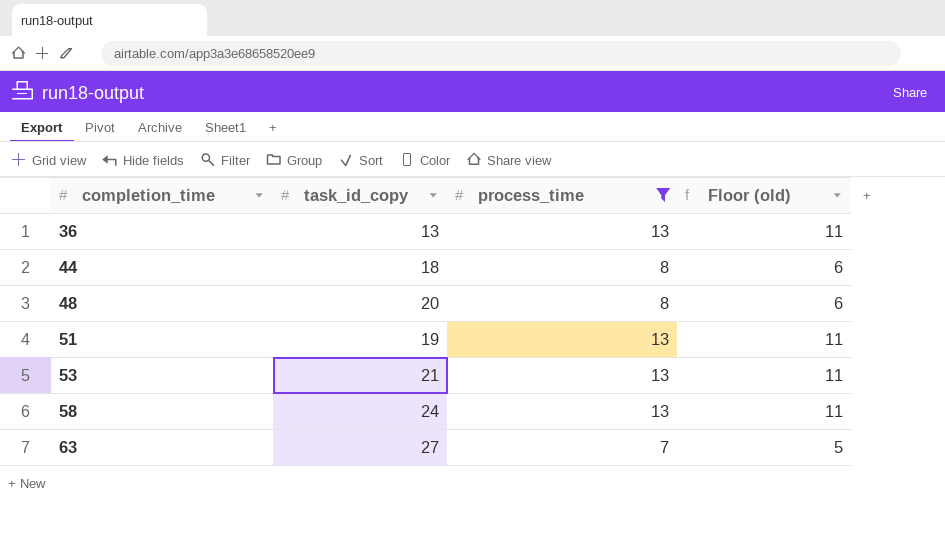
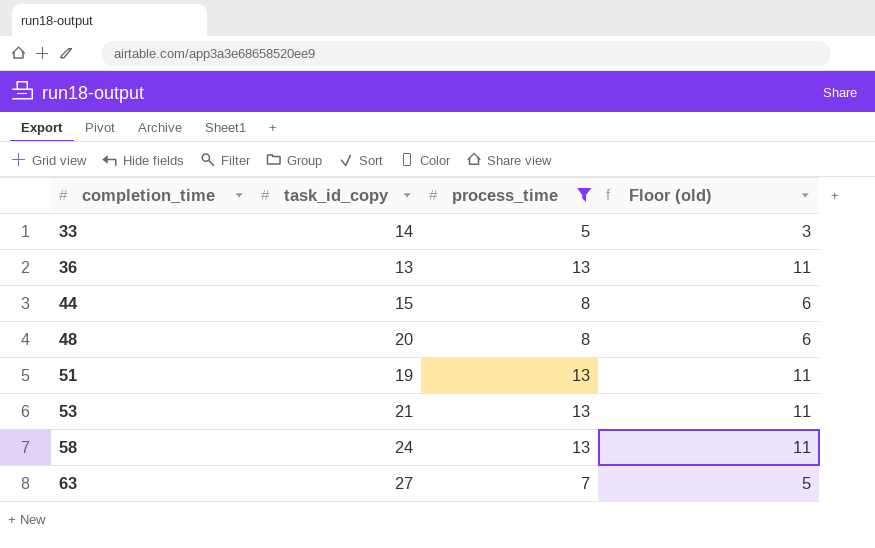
row 33: none -> 14 | 5 | 3
44 | task_id_copy: 18 -> 15

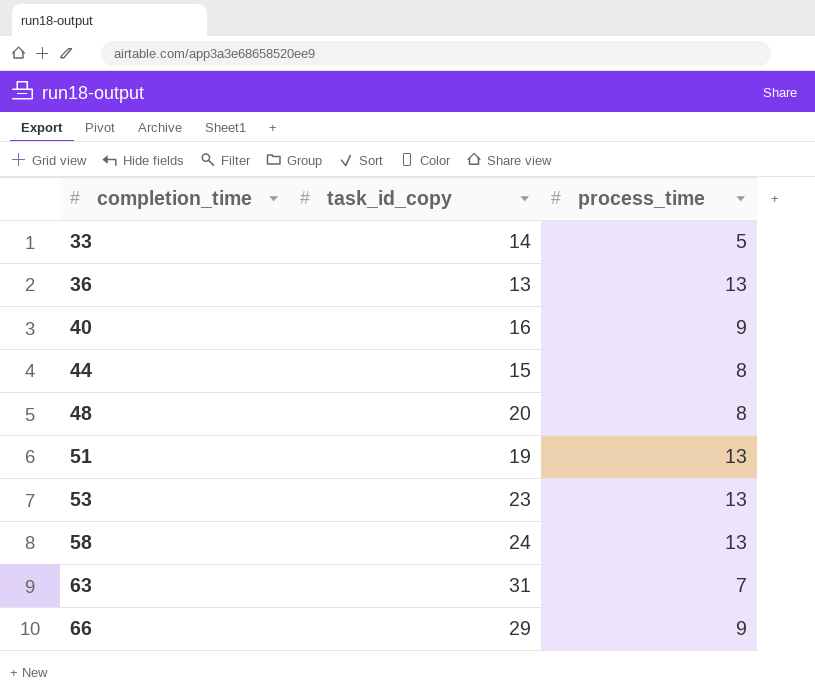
filter: process_time != 9 -> none
column Floor (old) | formula: [process_time] - 2 -> none
53 | task_id_copy: 21 -> 23
63 | task_id_copy: 27 -> 31

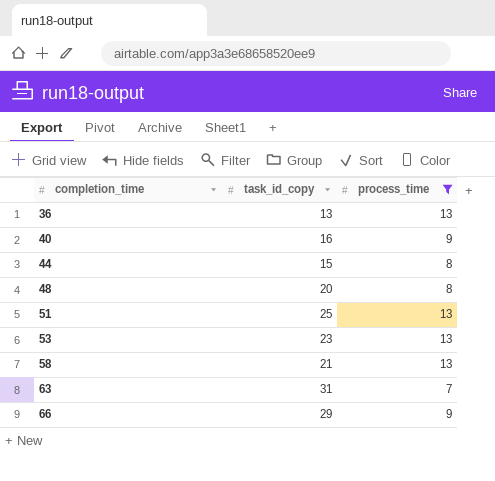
filter: none -> process_time != 5
51 | task_id_copy: 19 -> 25
58 | task_id_copy: 24 -> 21

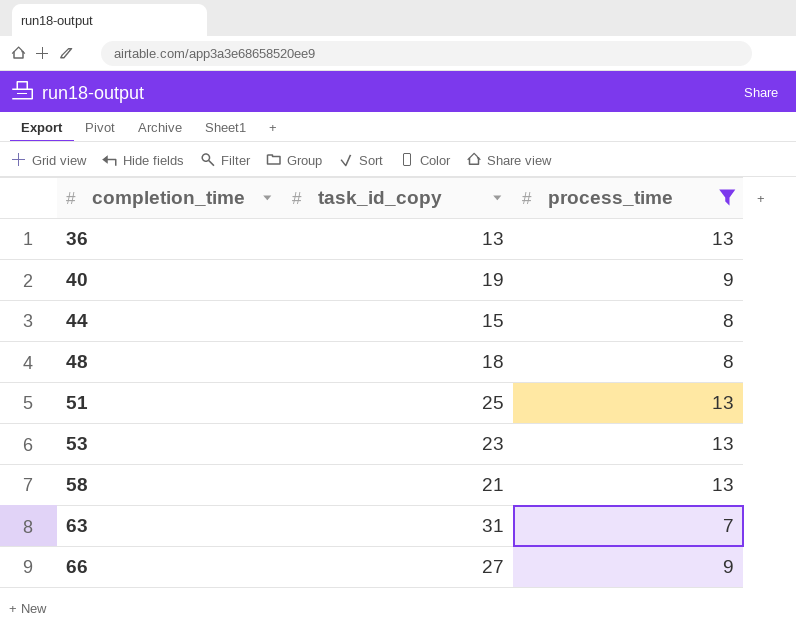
40 | task_id_copy: 16 -> 19
48 | task_id_copy: 20 -> 18
66 | task_id_copy: 29 -> 27

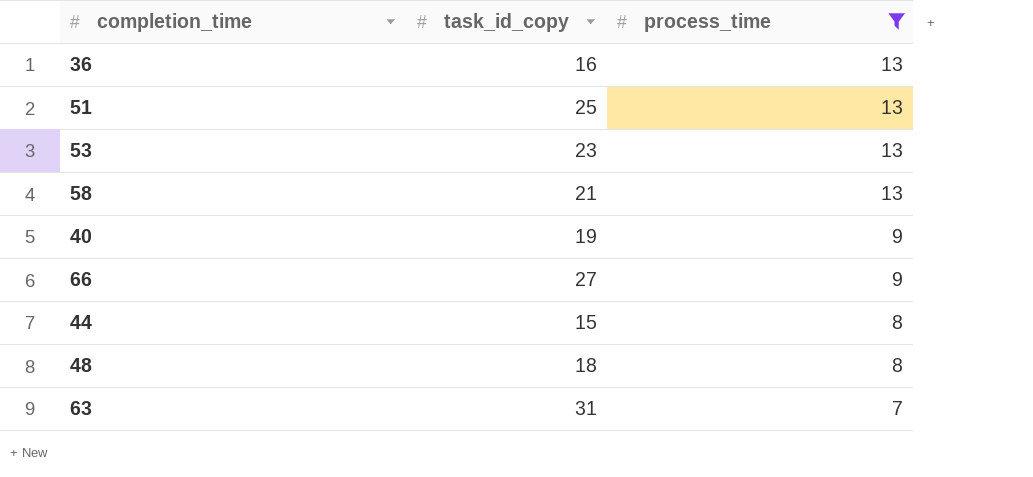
row order: completion_time ascending -> process_time descending
36 | task_id_copy: 13 -> 16

